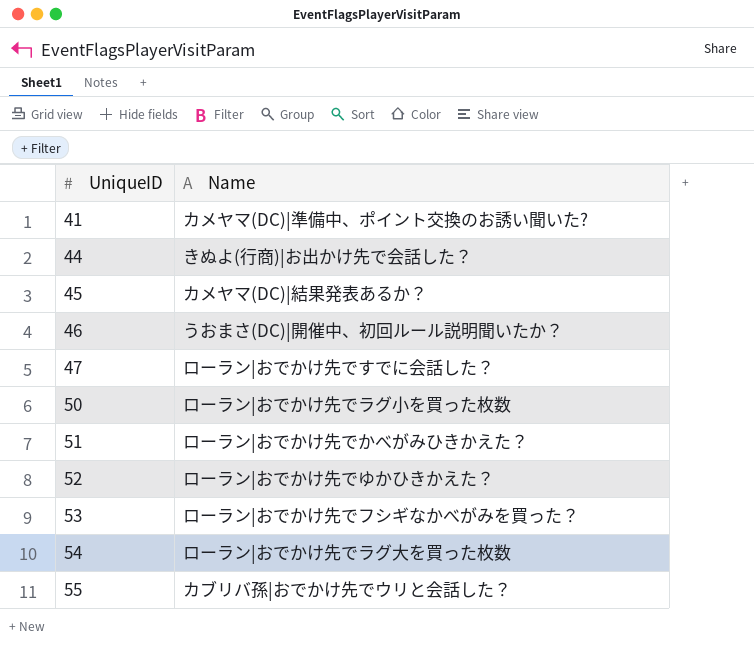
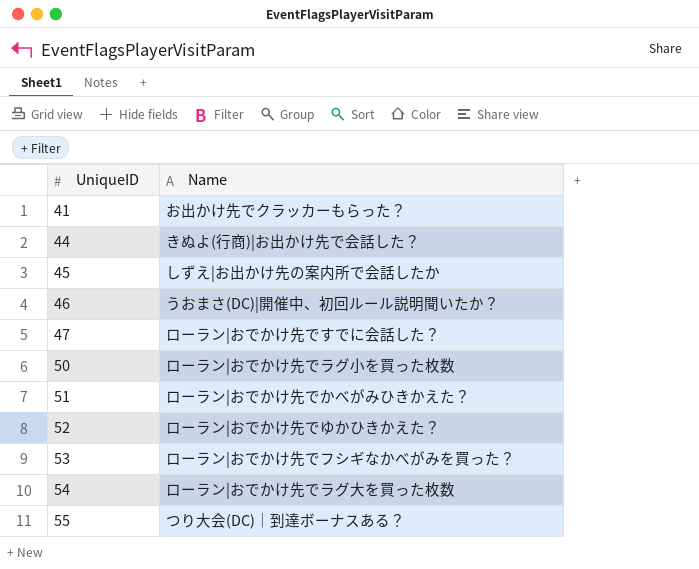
41 | Name: カメヤマ(DC)|準備中、ポイント交換のお誘い聞いた? -> お出かけ先でクラッカーもらった？
45 | Name: カメヤマ(DC)|結果発表あるか？ -> しずえ|お出かけ先の案内所で会話したか
55 | Name: カブリバ孫|おでかけ先でウリと会話した？ -> つり大会(DC)｜到達ボーナスある？

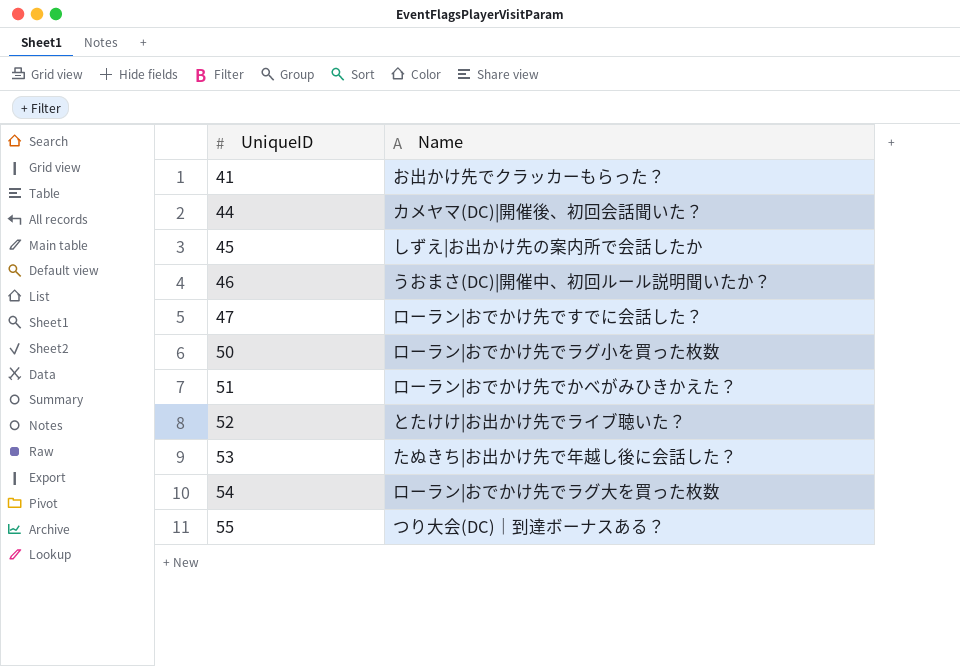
44 | Name: きぬよ(行商)|お出かけ先で会話した？ -> カメヤマ(DC)|開催後、初回会話聞いた？
52 | Name: ローラン|おでかけ先でゆかひきかえた？ -> とたけけ|お出かけ先でライブ聴いた？
53 | Name: ローラン|おでかけ先でフシギなかべがみを買った？ -> たぬきち|お出かけ先で年越し後に会話した？

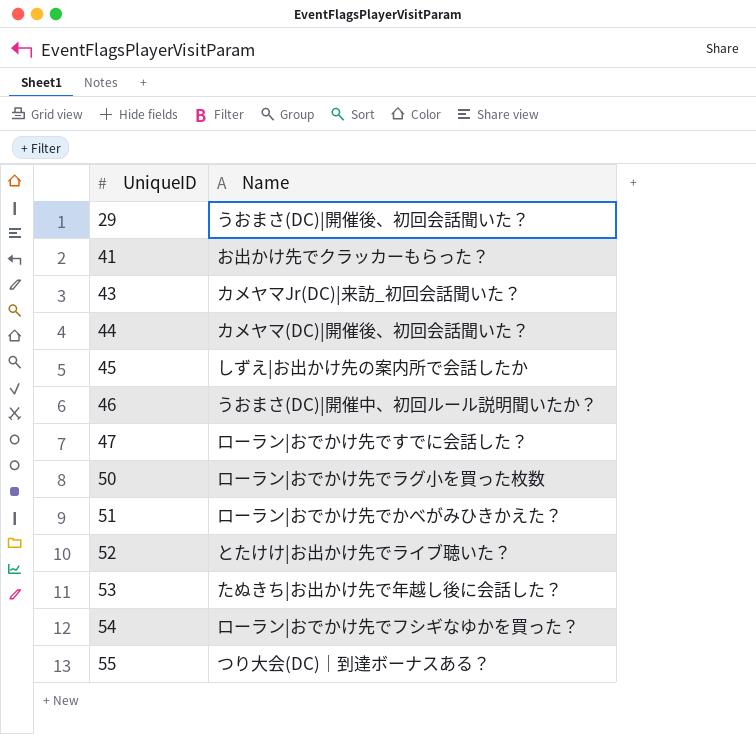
row 29: none -> うおまさ(DC)|開催後、初回会話聞いた？
row 43: none -> カメヤマJr(DC)|来訪_初回会話聞いた？
54 | Name: ローラン|おでかけ先でラグ大を買った枚数 -> ローラン|おでかけ先でフシギなゆかを買った？

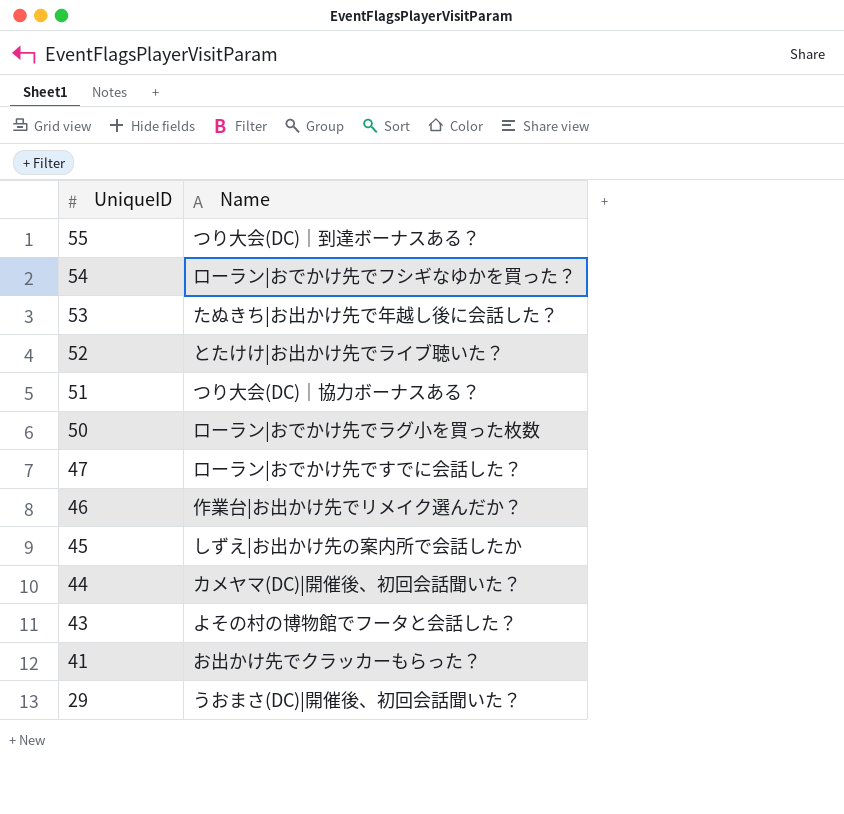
row order: UniqueID ascending -> UniqueID descending
51 | Name: ローラン|おでかけ先でかべがみひきかえた？ -> つり大会(DC)｜協力ボーナスある？
46 | Name: うおまさ(DC)|開催中、初回ルール説明聞いたか？ -> 作業台|お出かけ先でリメイク選んだか？
43 | Name: カメヤマJr(DC)|来訪_初回会話聞いた？ -> よその村の博物館でフータと会話した？

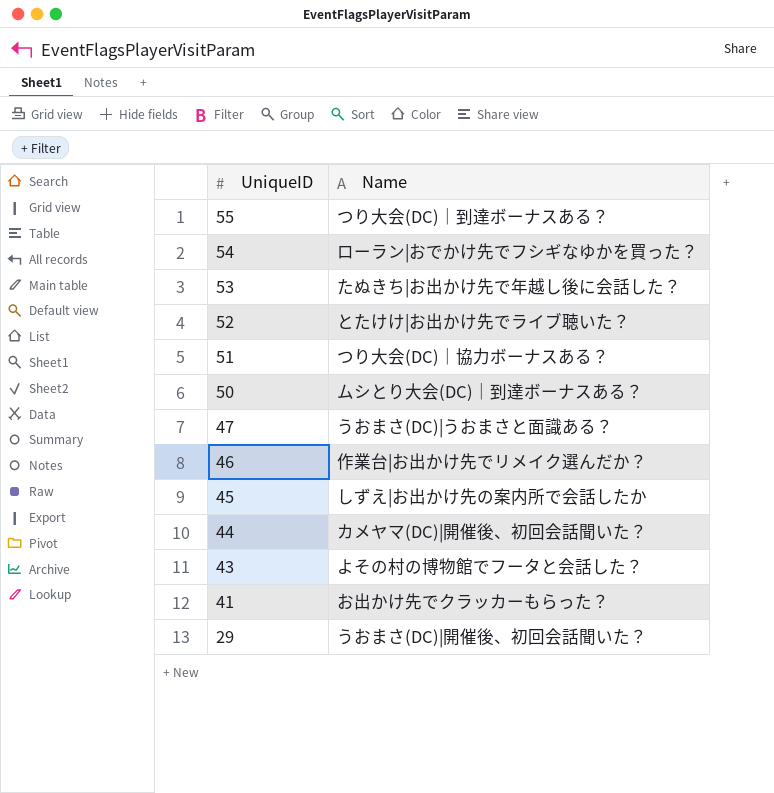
50 | Name: ローラン|おでかけ先でラグ小を買った枚数 -> ムシとり大会(DC)｜到達ボーナスある？
47 | Name: ローラン|おでかけ先ですでに会話した？ -> うおまさ(DC)|うおまさと面識ある？

